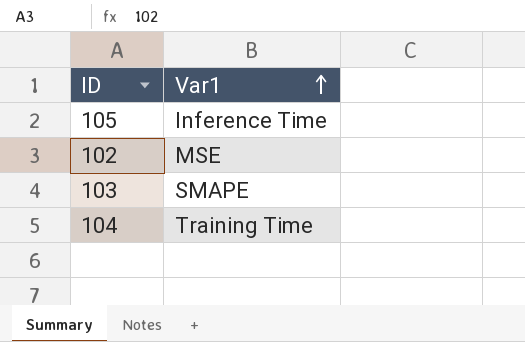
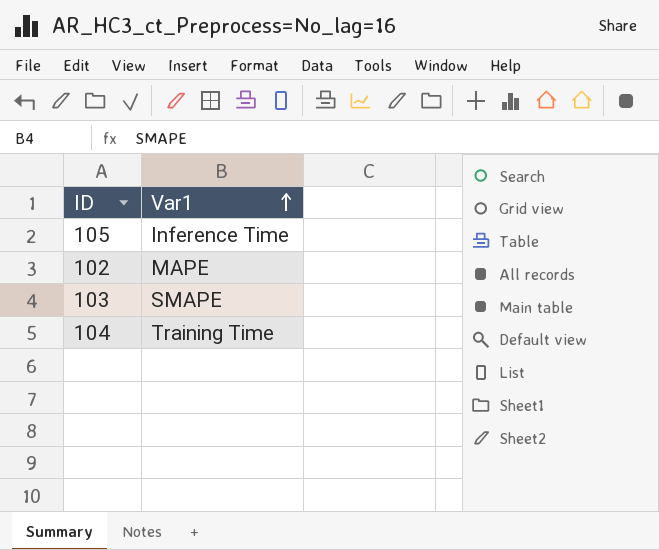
102 | Var1: MSE -> MAPE

